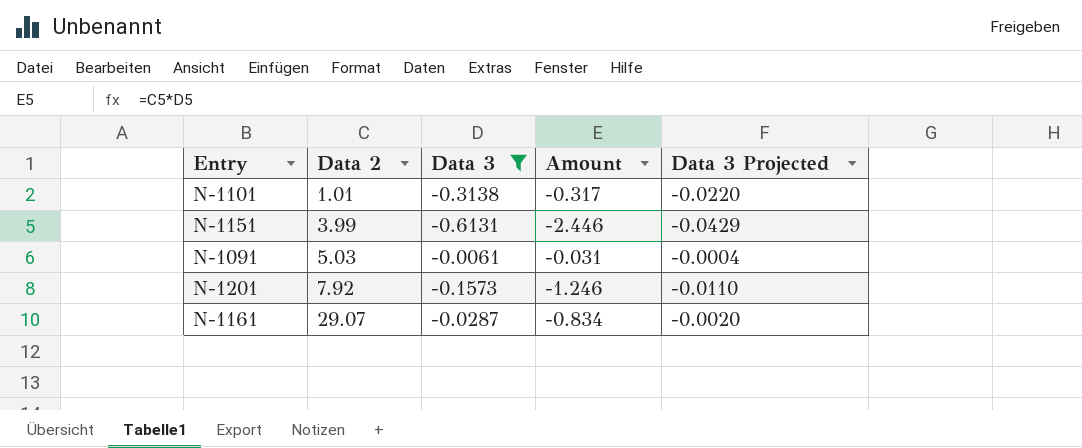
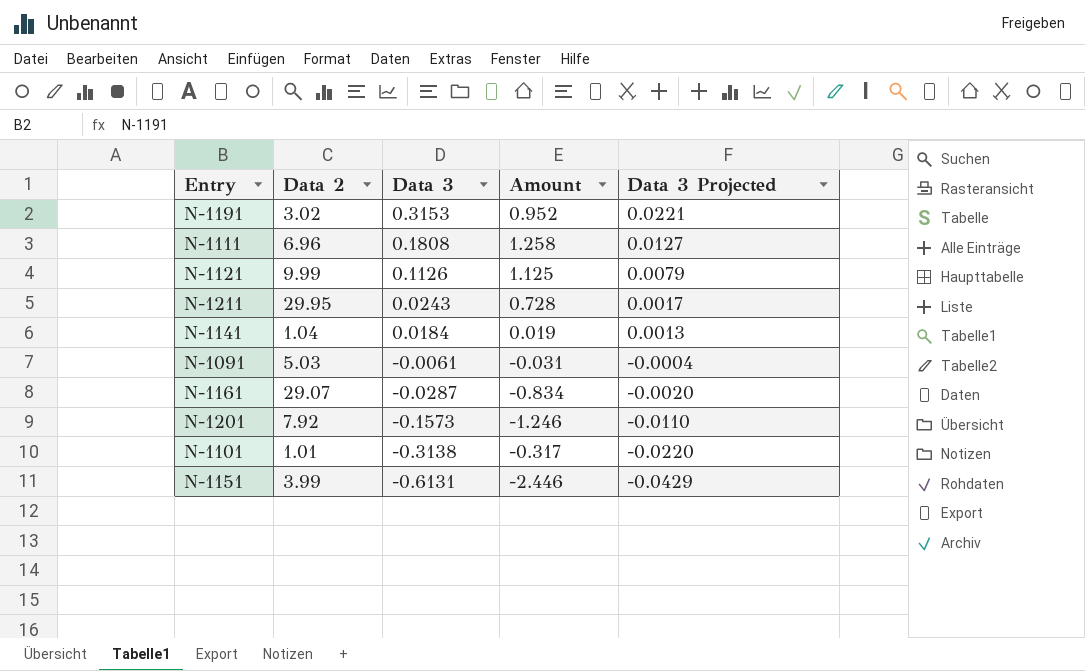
filter: Data 3 <= -0.0061 -> none
row order: Data 2 ascending -> Data 3 descending

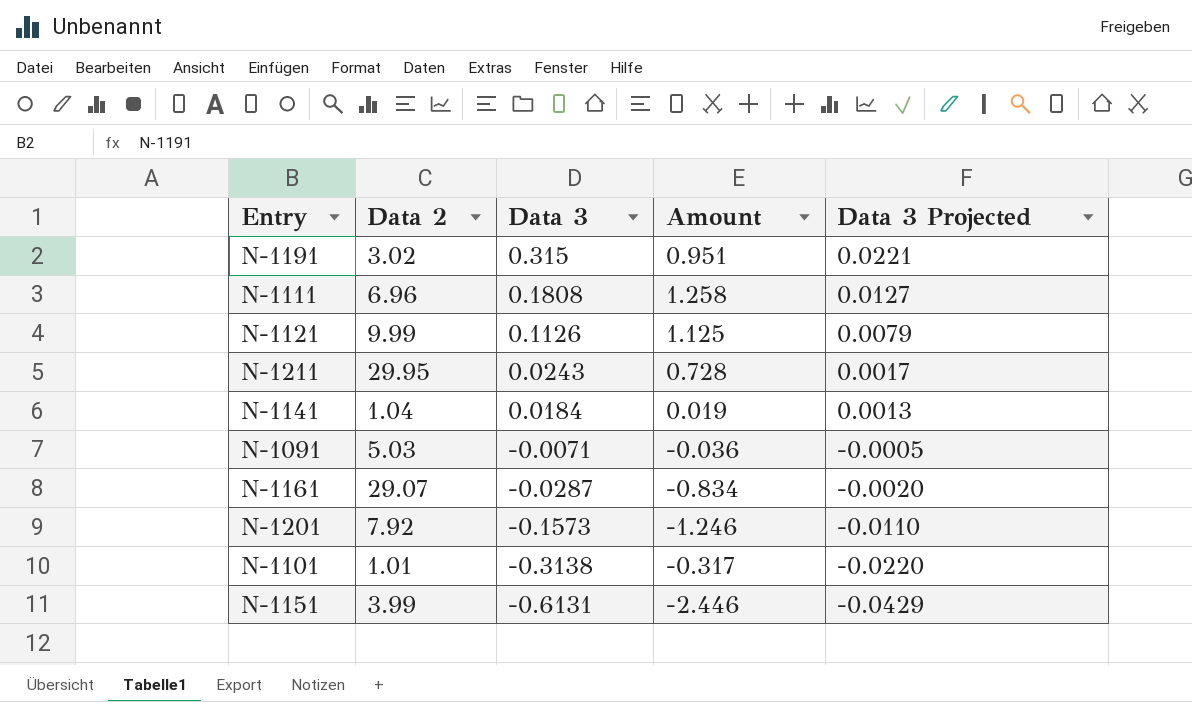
N-1191 | Data 3: 0.3153 -> 0.315
N-1191 | Amount: 0.952 -> 0.951
N-1091 | Data 3: -0.0061 -> -0.0071
N-1091 | Amount: -0.031 -> -0.036
N-1091 | Data 3 Projected: -0.0004 -> -0.0005

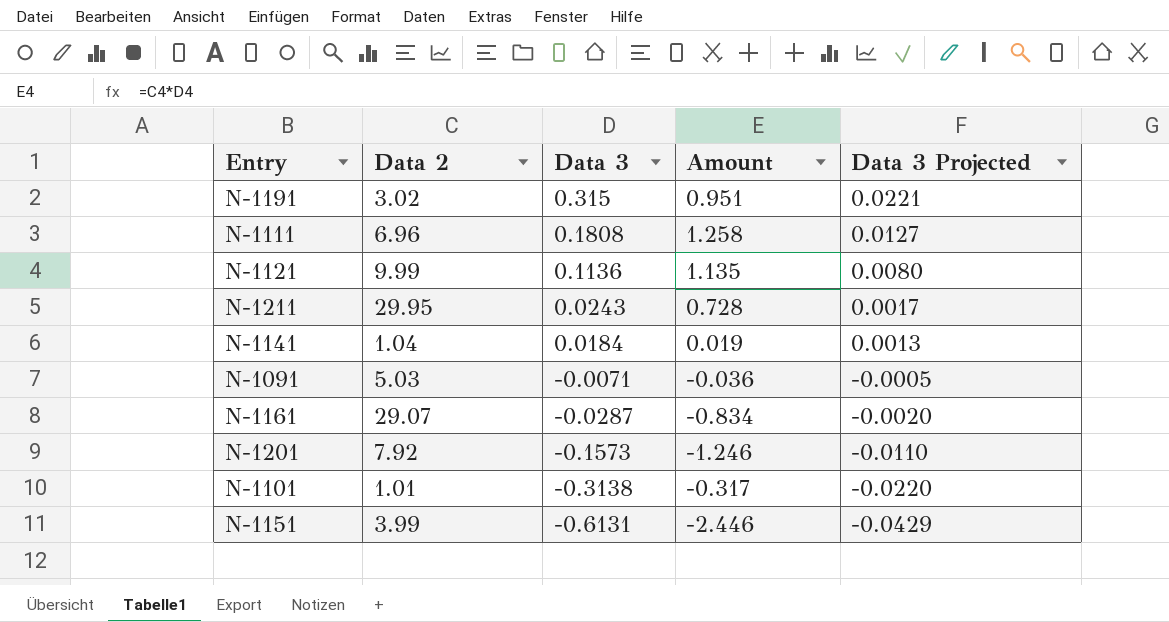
N-1121 | Data 3: 0.1126 -> 0.1136
N-1121 | Amount: 1.125 -> 1.135
N-1121 | Data 3 Projected: 0.0079 -> 0.0080

